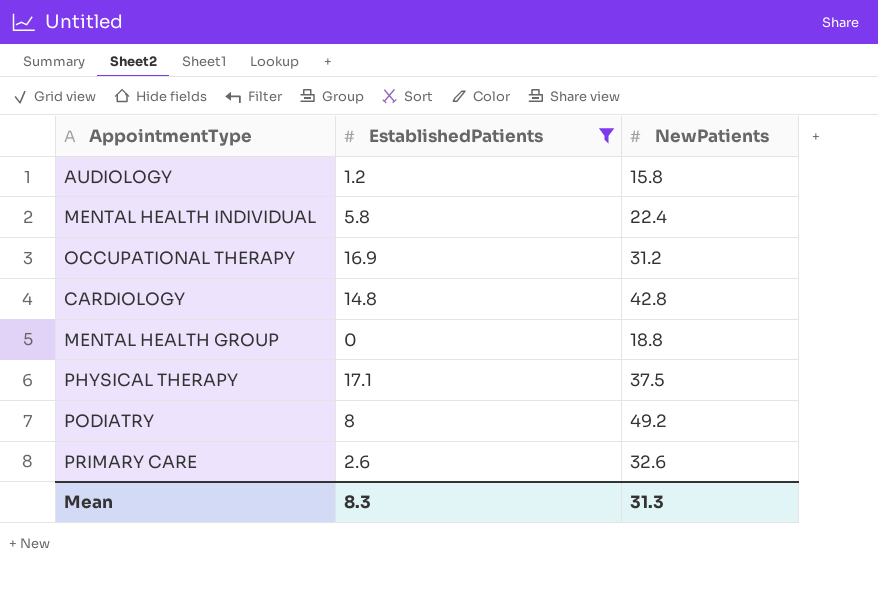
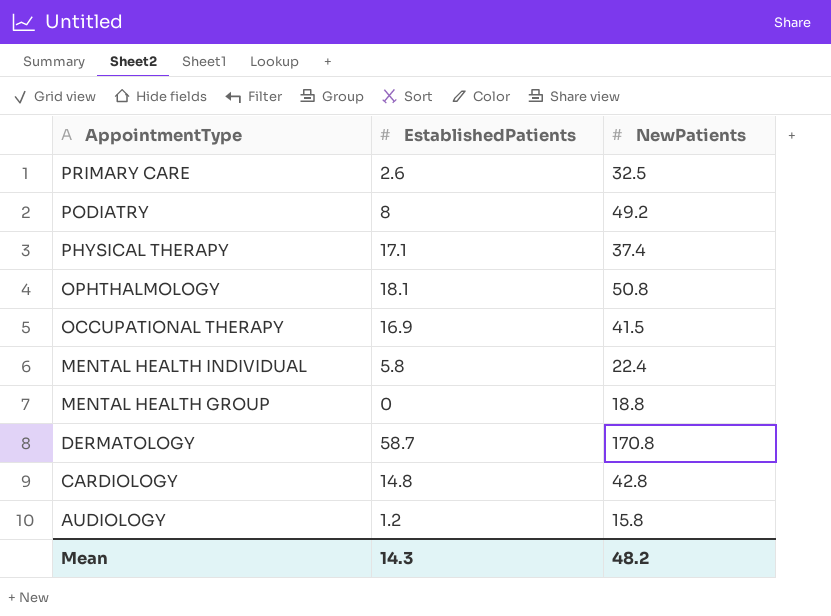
filter: EstablishedPatients <= 17.1 -> none
row order: none -> AppointmentType descending
PRIMARY CARE | NewPatients: 32.6 -> 32.5
PHYSICAL THERAPY | NewPatients: 37.5 -> 37.4
OCCUPATIONAL THERAPY | NewPatients: 31.2 -> 41.5
Mean | EstablishedPatients: 8.3 -> 14.3
Mean | NewPatients: 31.3 -> 48.2

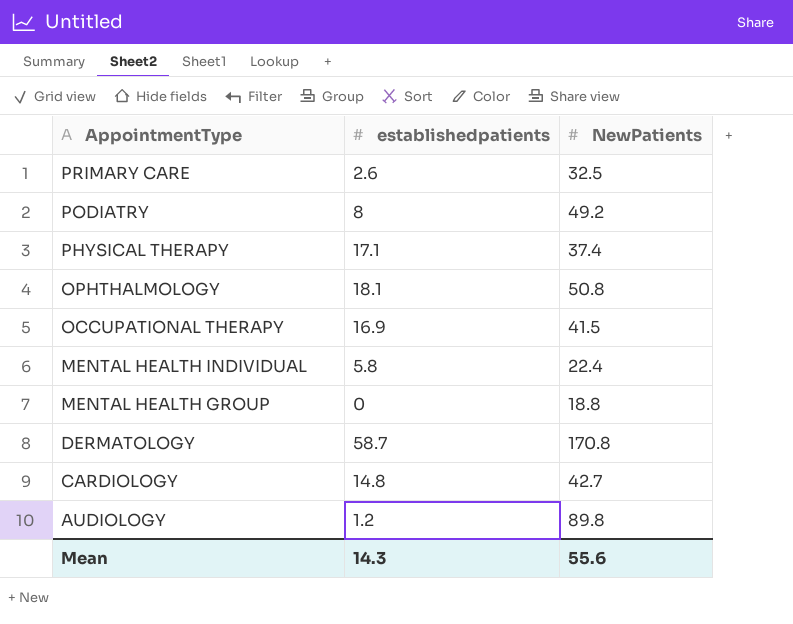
column name: EstablishedPatients -> establishedpatients
CARDIOLOGY | NewPatients: 42.8 -> 42.7
AUDIOLOGY | NewPatients: 15.8 -> 89.8
Mean | NewPatients: 48.2 -> 55.6

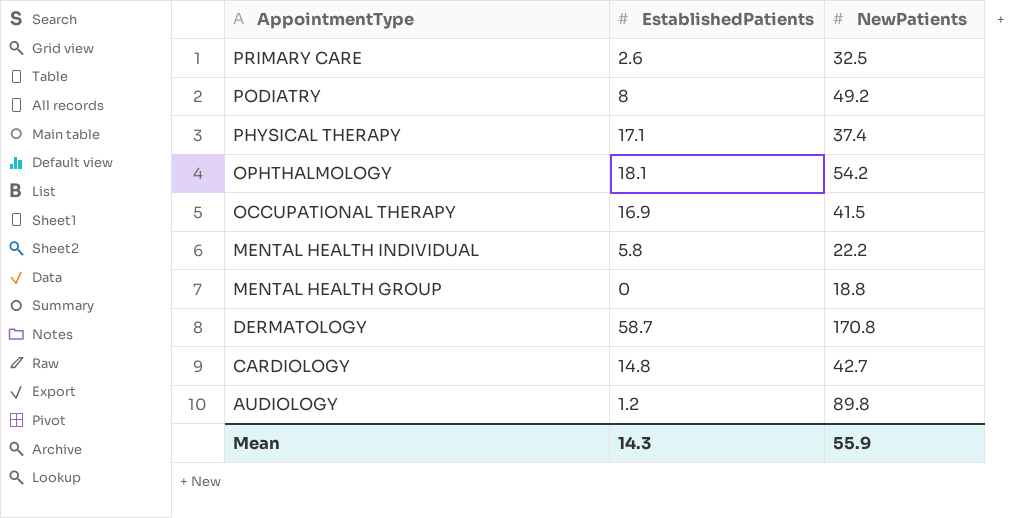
column name: establishedpatients -> EstablishedPatients
OPHTHALMOLOGY | NewPatients: 50.8 -> 54.2
MENTAL HEALTH INDIVIDUAL | NewPatients: 22.4 -> 22.2
Mean | NewPatients: 55.6 -> 55.9

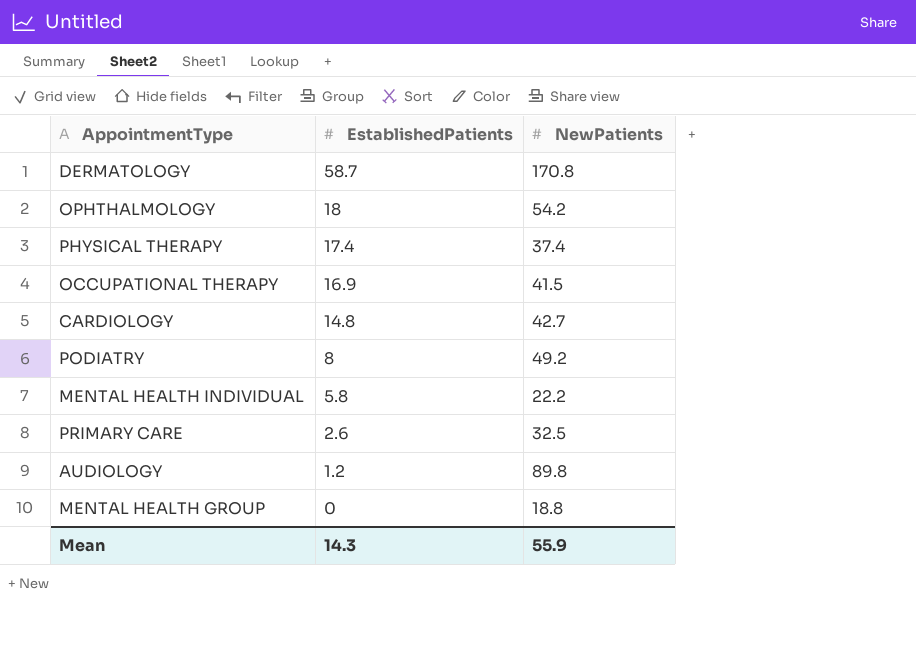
row order: AppointmentType descending -> EstablishedPatients descending
OPHTHALMOLOGY | EstablishedPatients: 18.1 -> 18
PHYSICAL THERAPY | EstablishedPatients: 17.1 -> 17.4

